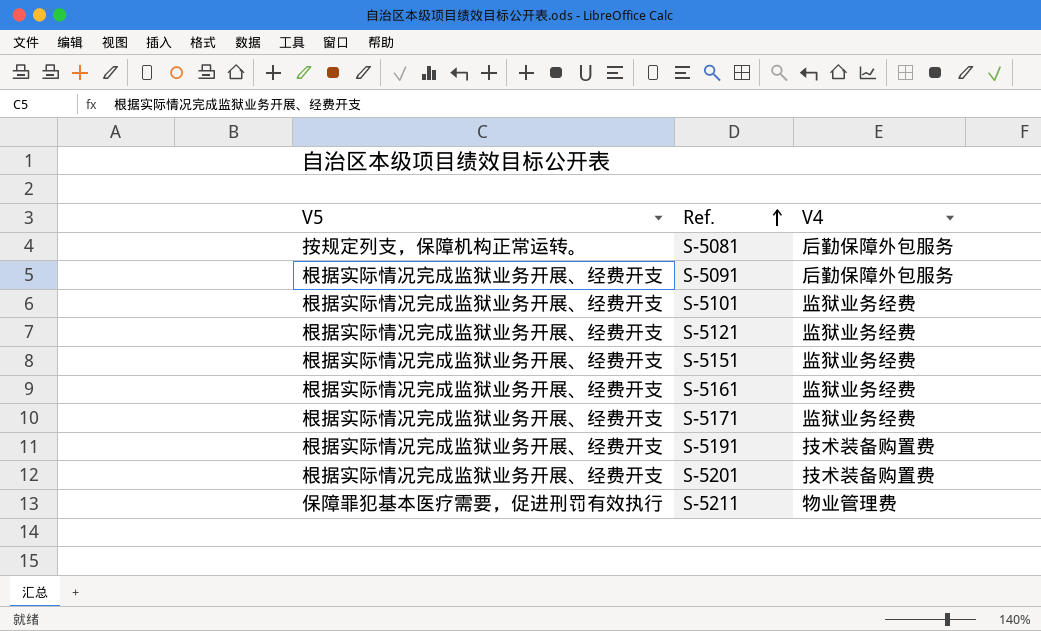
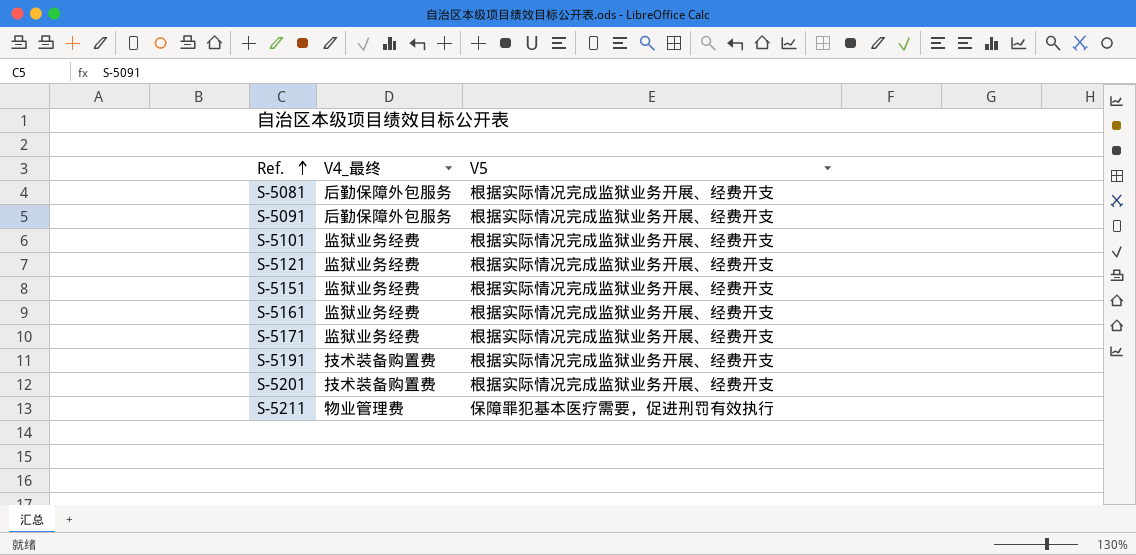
column name: V4 -> V4_最终
column V5 | position: 1 -> 3
S-5081 | V5: 按规定列支，保障机构正常运转。 -> 根据实际情况完成监狱业务开展、经费开支

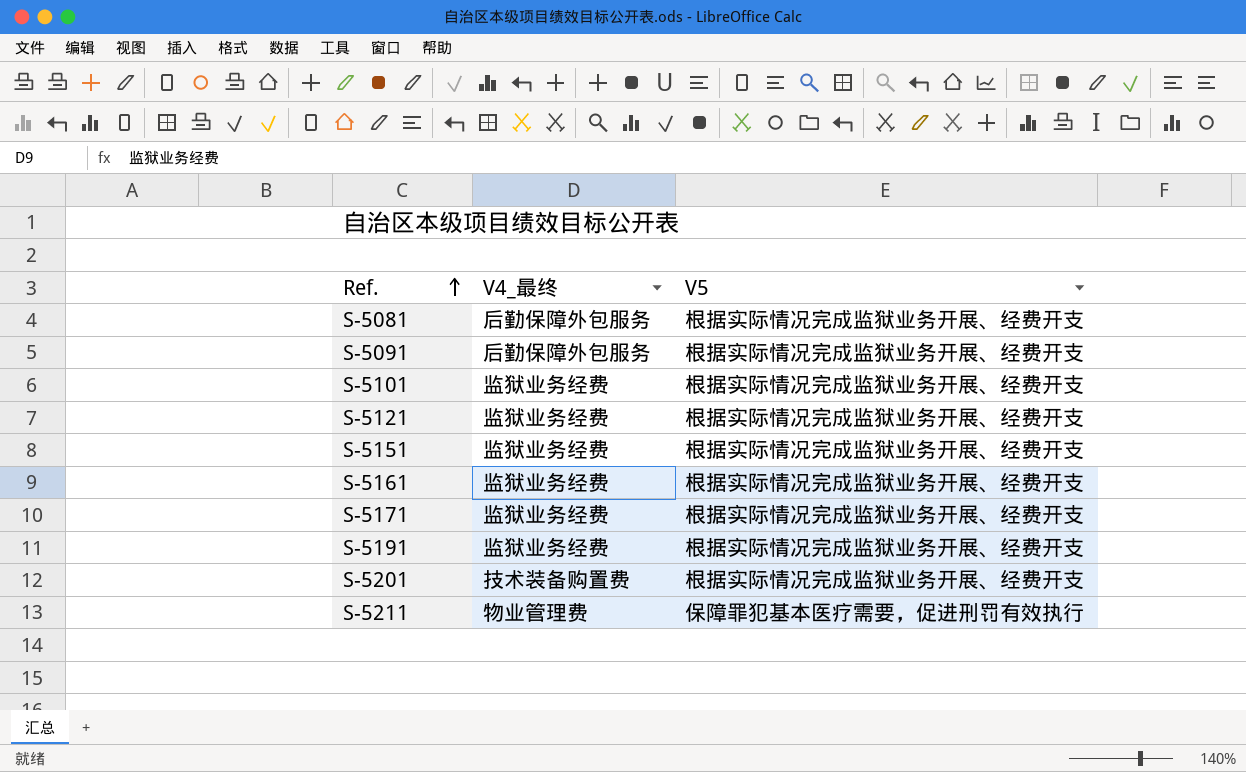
S-5191 | V4_最终: 技术装备购置费 -> 监狱业务经费

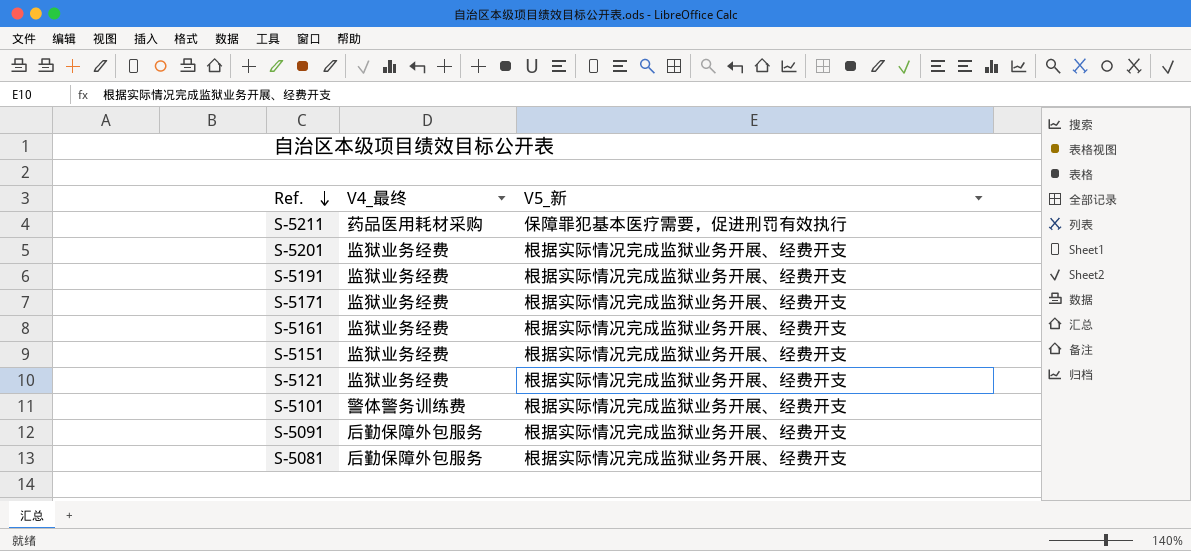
row order: Ref. ascending -> Ref. descending
column name: V5 -> V5_新
S-5211 | V4_最终: 物业管理费 -> 药品医用耗材采购
S-5201 | V4_最终: 技术装备购置费 -> 监狱业务经费
S-5101 | V4_最终: 监狱业务经费 -> 警体警务训练费

